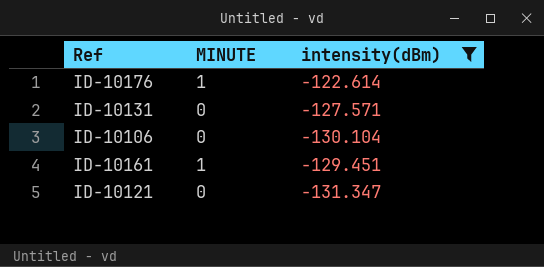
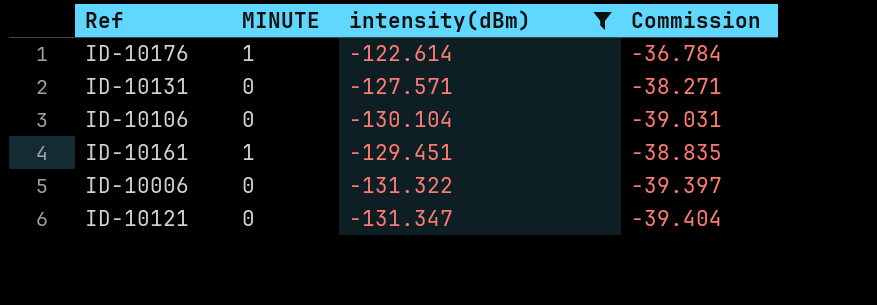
column Commission | formula: none -> [intensity(dBm)] * 0.3
row ID-10006: none -> 0 | -131.322 | -39.397

